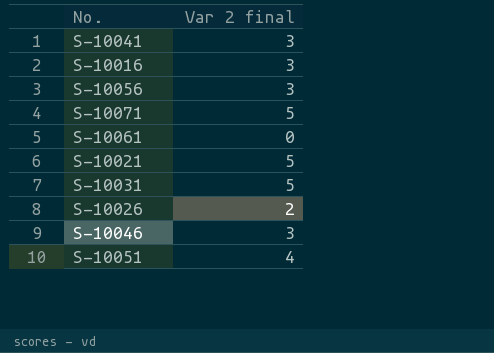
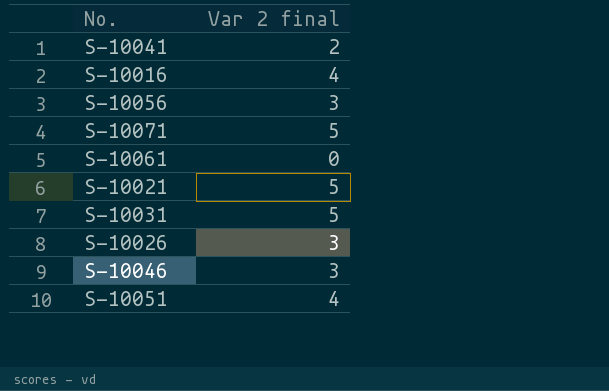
S-10041 | Var 2 final: 3 -> 2
S-10016 | Var 2 final: 3 -> 4
S-10026 | Var 2 final: 2 -> 3

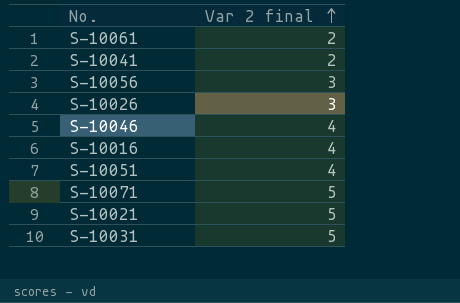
row order: none -> Var 2 final ascending
S-10061 | Var 2 final: 0 -> 2
S-10046 | Var 2 final: 3 -> 4

